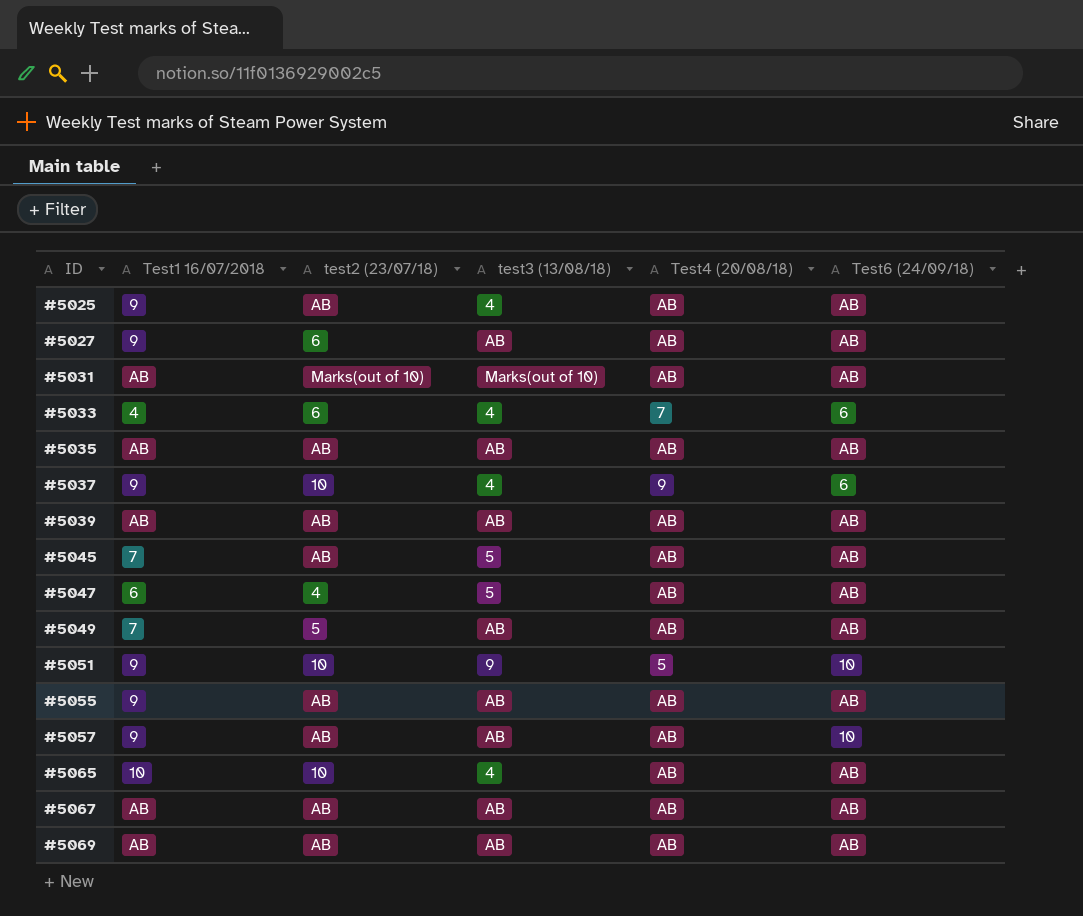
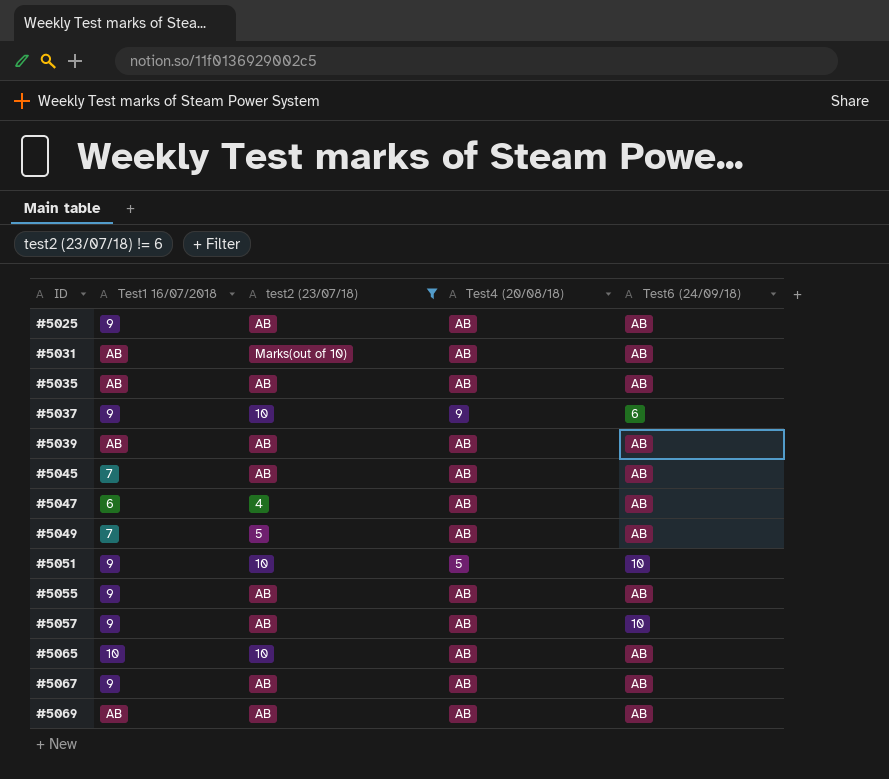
filter: none -> test2 (23/07/18) != 6
column test3 (13/08/18) | position: 4 -> none
#5067 | Test1 16/07/2018: AB -> 9

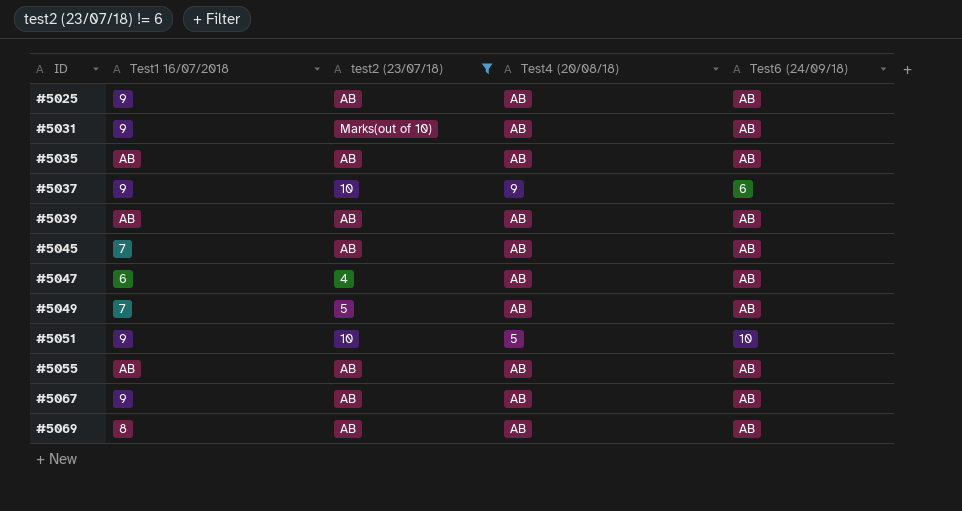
row #5057: 9 | AB | AB | 10 -> none
row #5065: 10 | 10 | AB | AB -> none
#5031 | Test1 16/07/2018: AB -> 9
#5055 | Test1 16/07/2018: 9 -> AB
#5069 | Test1 16/07/2018: AB -> 8

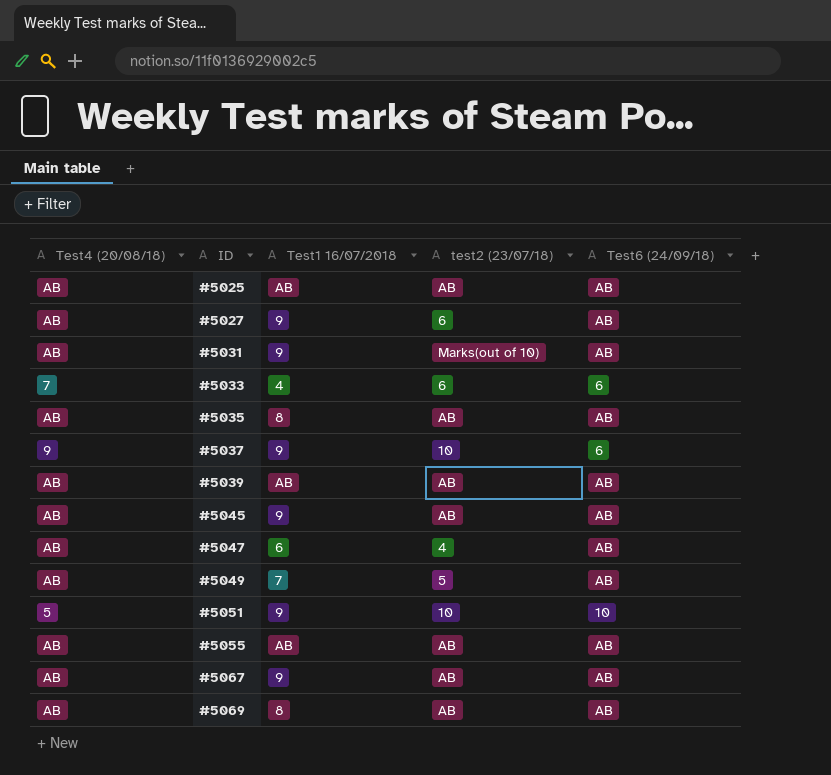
filter: test2 (23/07/18) != 6 -> none
column Test4 (20/08/18) | position: 4 -> 1
#5025 | Test1 16/07/2018: 9 -> AB
#5035 | Test1 16/07/2018: AB -> 8
#5045 | Test1 16/07/2018: 7 -> 9

